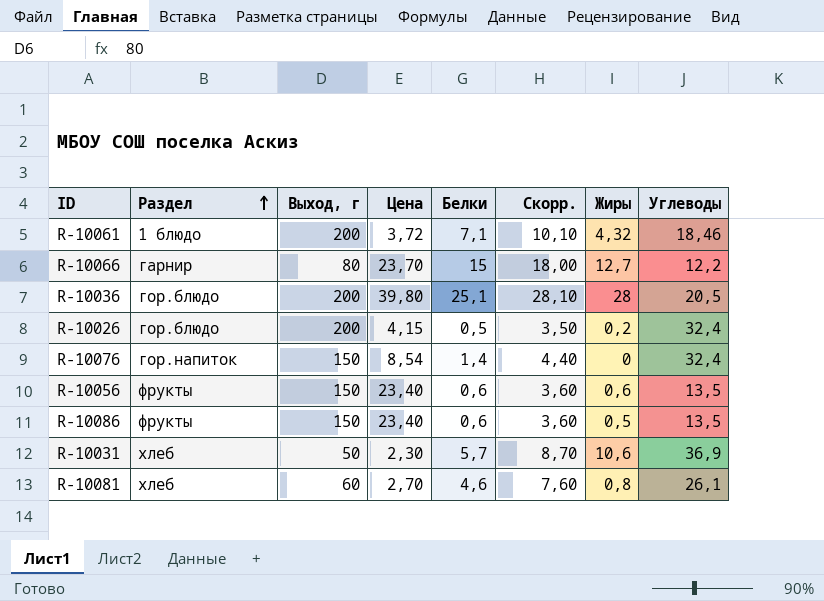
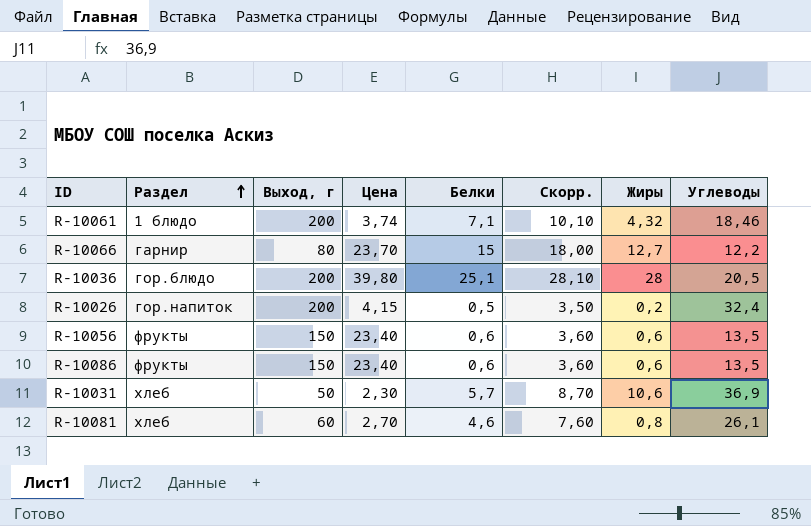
row R-10076: гор.напиток | 150 | 8,54 | 1,4 | 4,40 | 0 | 32,4 -> none
R-10061 | Цена: 3,72 -> 3,74
R-10026 | Раздел: гор.блюдо -> гор.напиток
R-10086 | Жиры: 0,5 -> 0,6

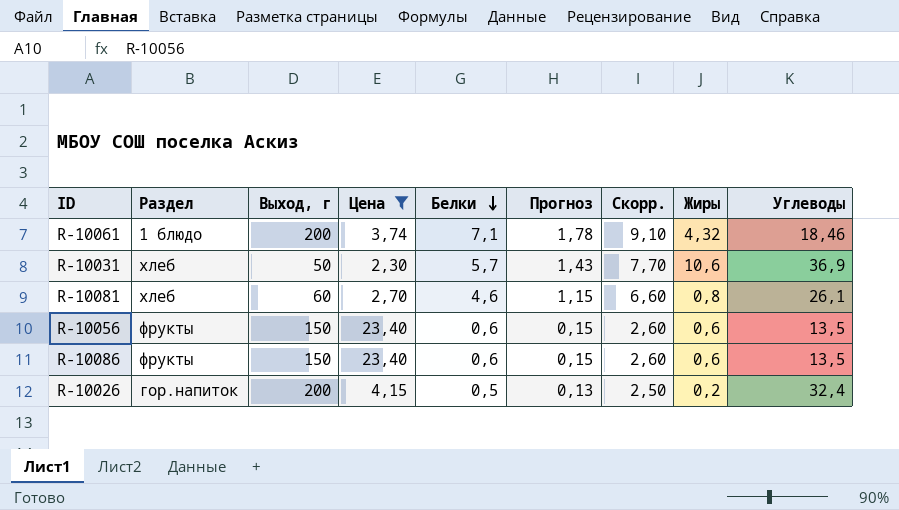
filter: none -> Цена <= 23,40
row order: Раздел ascending -> Белки descending
column Прогноз | formula: none -> [Белки] * 0,25
column Скорр. | formula: [Белки] + 3 -> [Белки] + 2

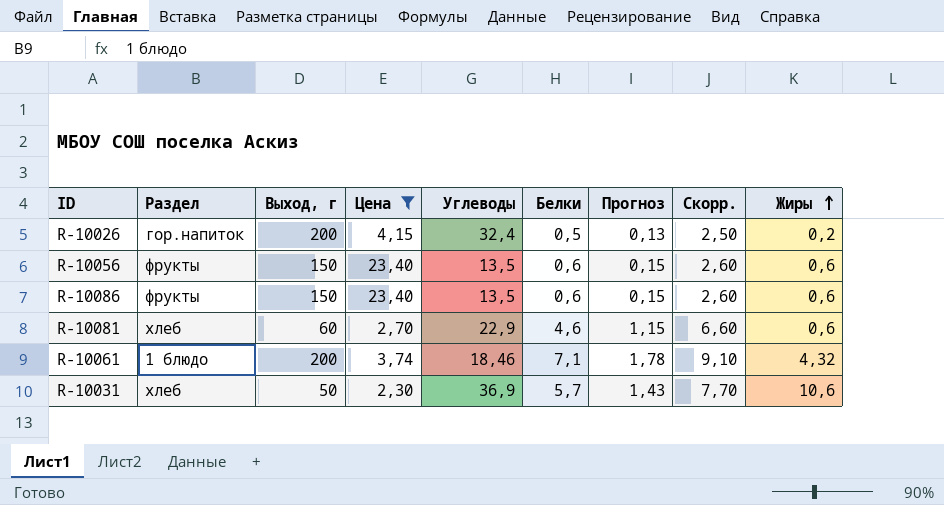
row order: Белки descending -> Жиры ascending
column Углеводы | position: 9 -> 5
R-10081 | Углеводы: 26,1 -> 22,9
R-10081 | Жиры: 0,8 -> 0,6

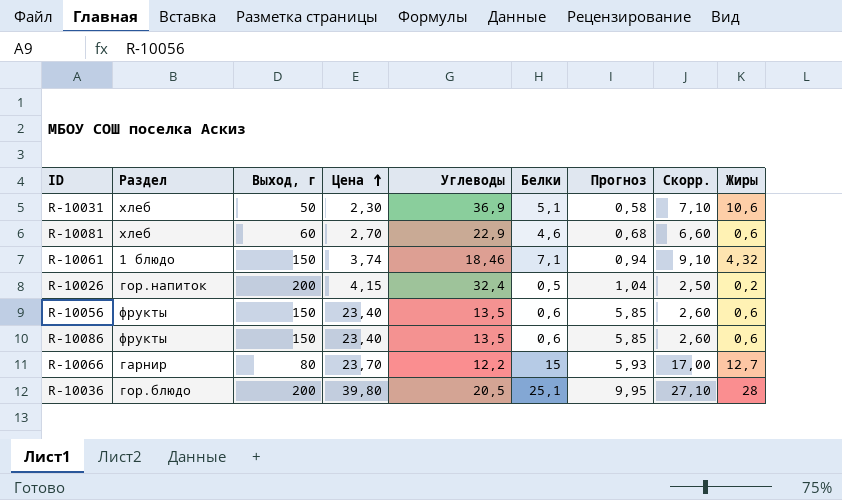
filter: Цена <= 23,40 -> none
row order: Жиры ascending -> Цена ascending
column Прогноз | formula: [Белки] * 0,25 -> [Цена] * 0,25
R-10031 | Белки: 5,7 -> 5,1
R-10031 | Скорр.: 7,70 -> 7,10
R-10061 | Выход, г: 200 -> 150

